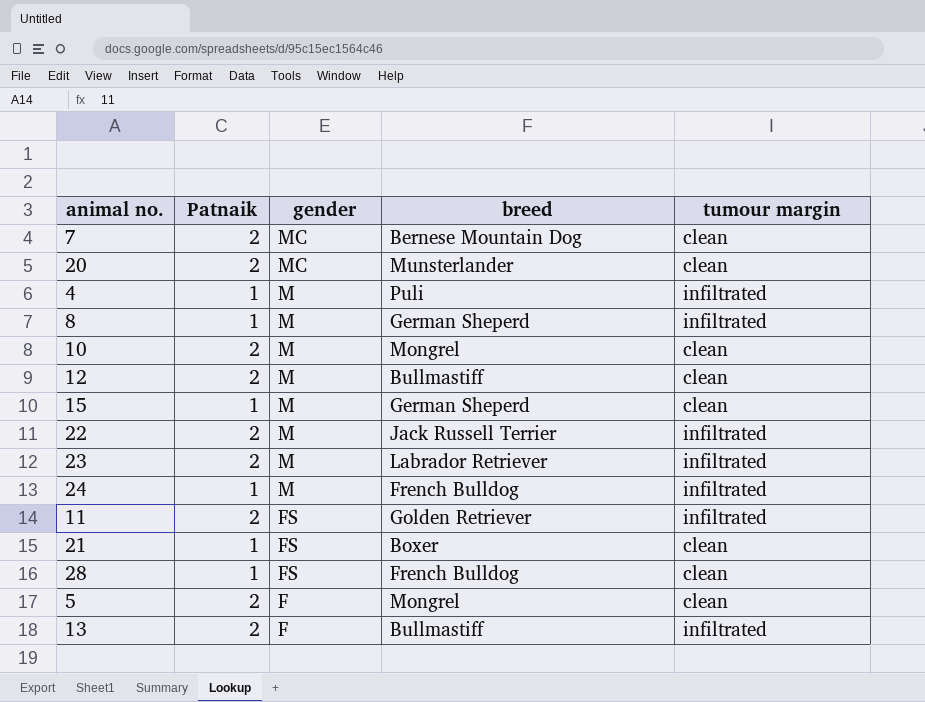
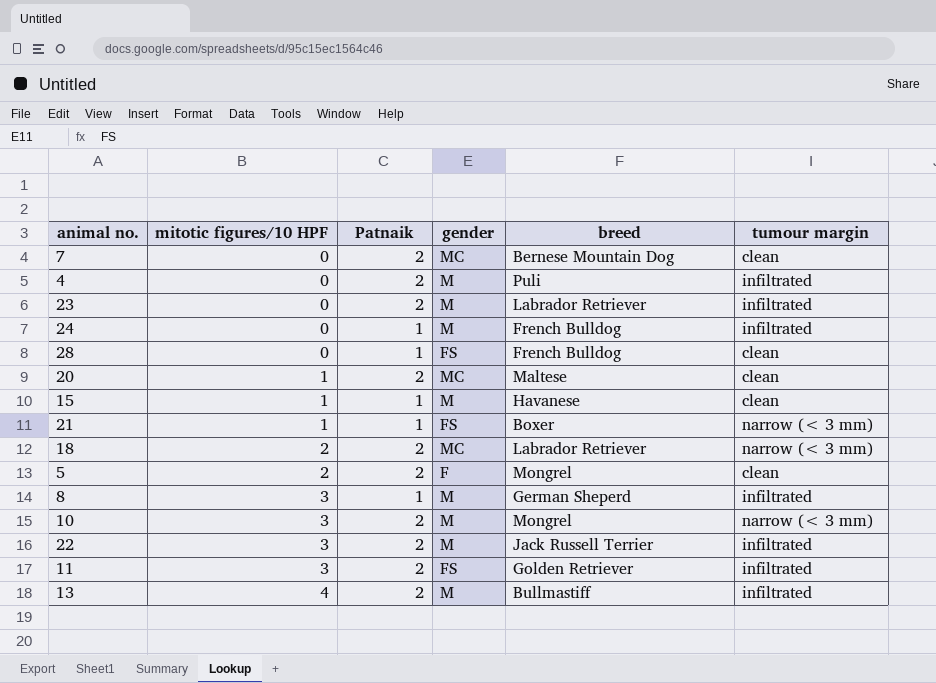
row order: gender descending -> mitotic figures/10 HPF ascending
column mitotic figures/10 HPF | position: none -> 2
row 12: 2 | M | Bullmastiff | clean -> none
4 | Patnaik: 1 -> 2
20 | breed: Munsterlander -> Maltese
15 | breed: German Sheperd -> Havanese
21 | tumour margin: clean -> narrow (< 3 mm)
row 18: none -> 2 | 2 | MC | Labrador Retriever | narrow (< 3 mm)
10 | tumour margin: clean -> narrow (< 3 mm)
13 | gender: F -> M

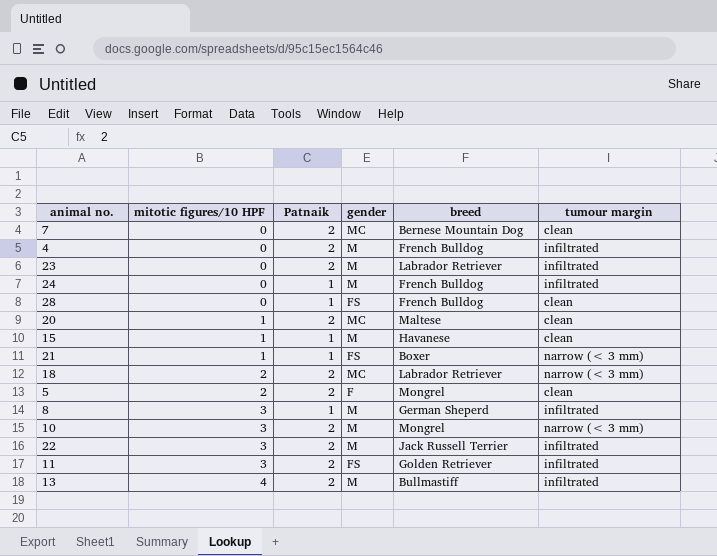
4 | breed: Puli -> French Bulldog

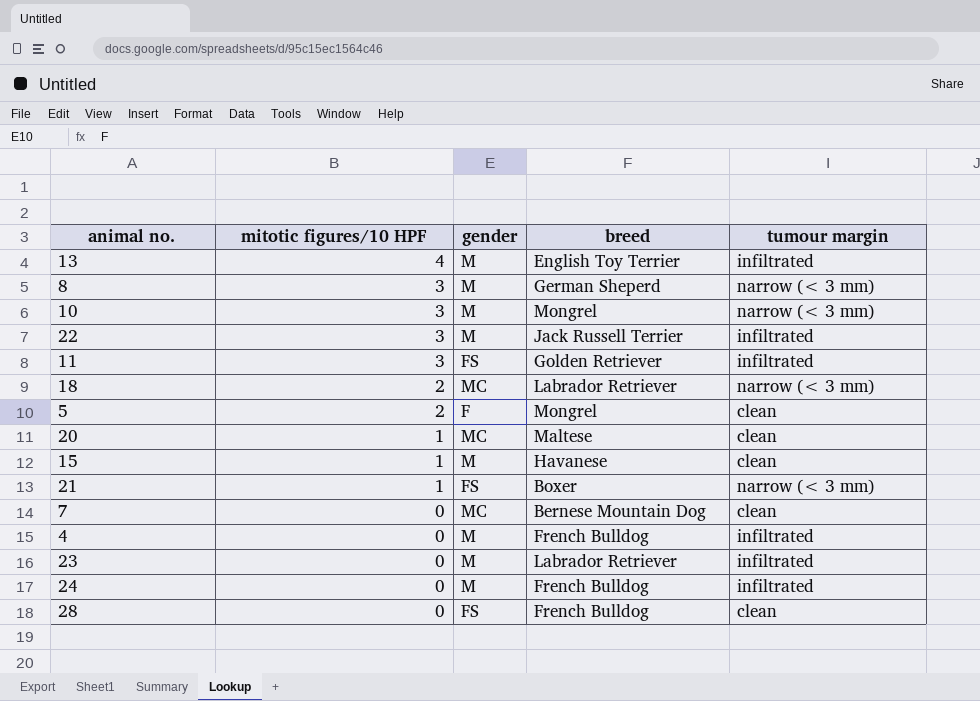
row order: mitotic figures/10 HPF ascending -> mitotic figures/10 HPF descending
column Patnaik | position: 3 -> none
13 | breed: Bullmastiff -> English Toy Terrier
8 | tumour margin: infiltrated -> narrow (< 3 mm)

